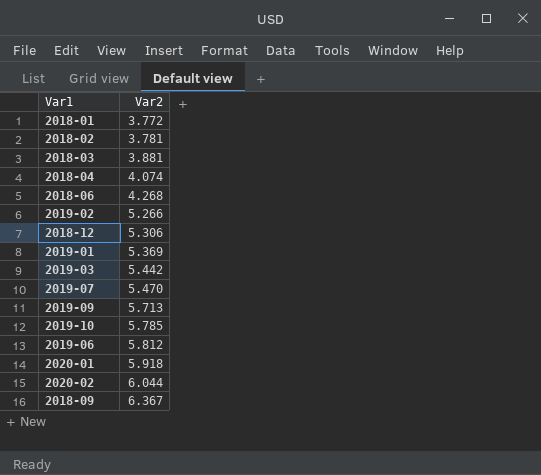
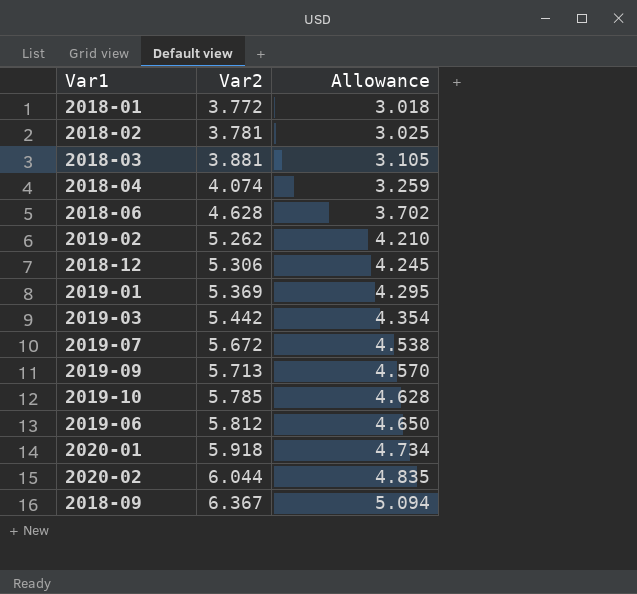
column Allowance | formula: none -> [Var2] * 0.8
2018-06 | Var2: 4.268 -> 4.628
2019-02 | Var2: 5.266 -> 5.262
2019-07 | Var2: 5.470 -> 5.672

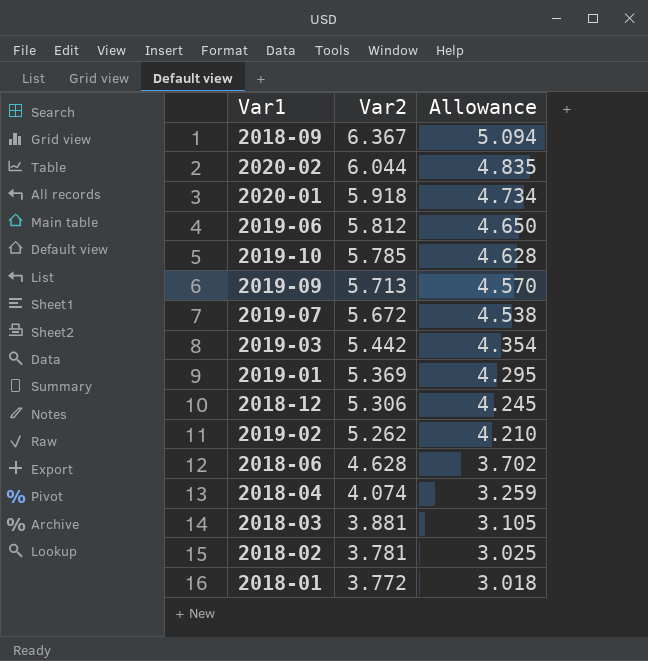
row order: Var2 ascending -> Var2 descending

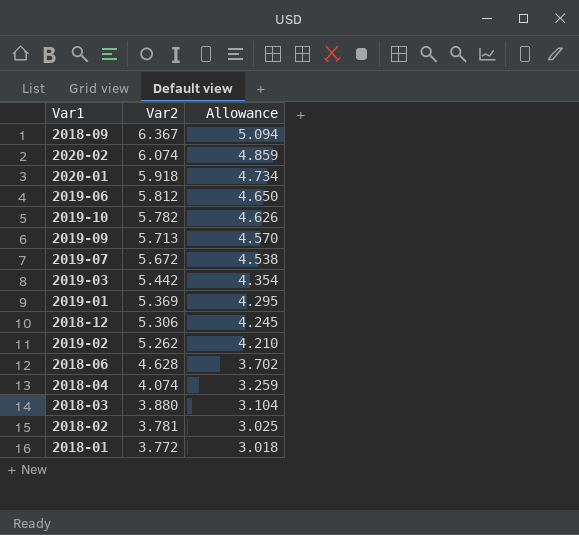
2020-02 | Var2: 6.044 -> 6.074
2020-02 | Allowance: 4.835 -> 4.859
2019-10 | Var2: 5.785 -> 5.782
2019-10 | Allowance: 4.628 -> 4.626
2018-03 | Var2: 3.881 -> 3.880
2018-03 | Allowance: 3.105 -> 3.104

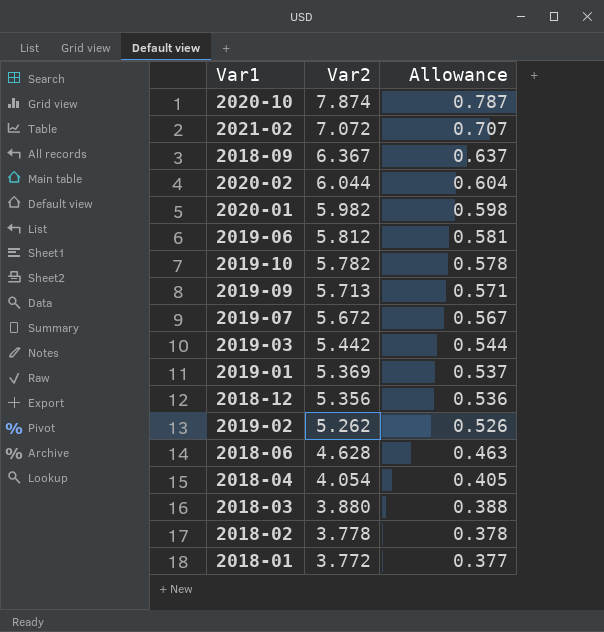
column Allowance | formula: [Var2] * 0.8 -> [Var2] * 0.1
row 2020-10: none -> 7.874 | 0.787
row 2021-02: none -> 7.072 | 0.707
2020-02 | Var2: 6.074 -> 6.044
2020-01 | Var2: 5.918 -> 5.982
2018-12 | Var2: 5.306 -> 5.356
2018-04 | Var2: 4.074 -> 4.054
2018-02 | Var2: 3.781 -> 3.778

